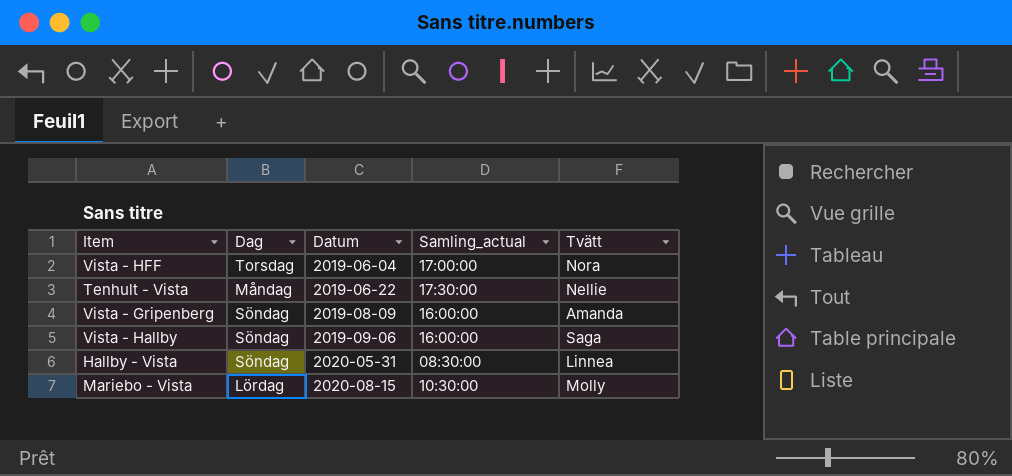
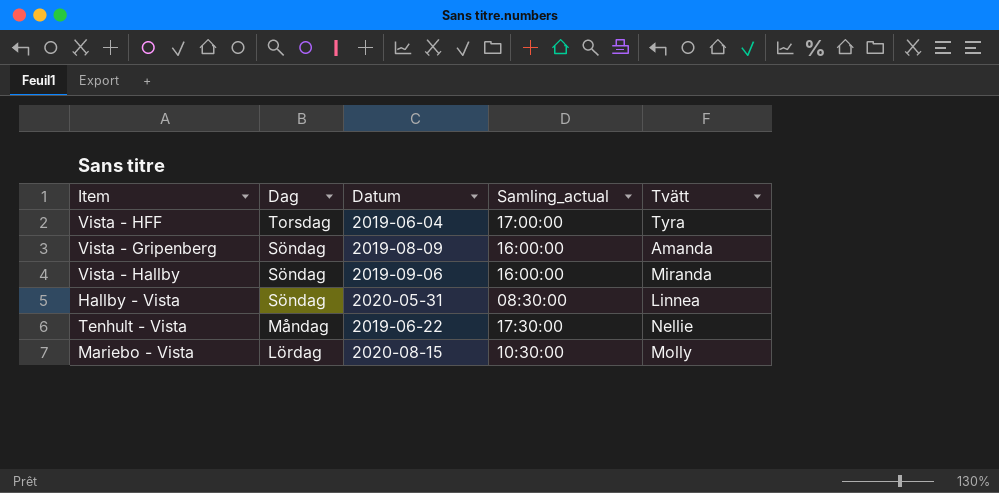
row order: Datum ascending -> Dag descending
Vista - HFF | Tvätt: Nora -> Tyra
Vista - Hallby | Tvätt: Saga -> Miranda

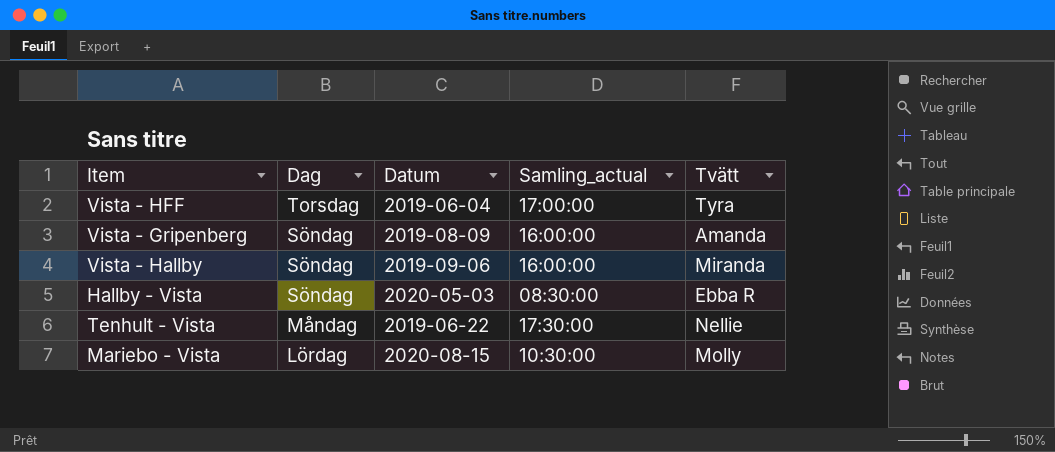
Hallby - Vista | Datum: 2020-05-31 -> 2020-05-03
Hallby - Vista | Tvätt: Linnea -> Ebba R

